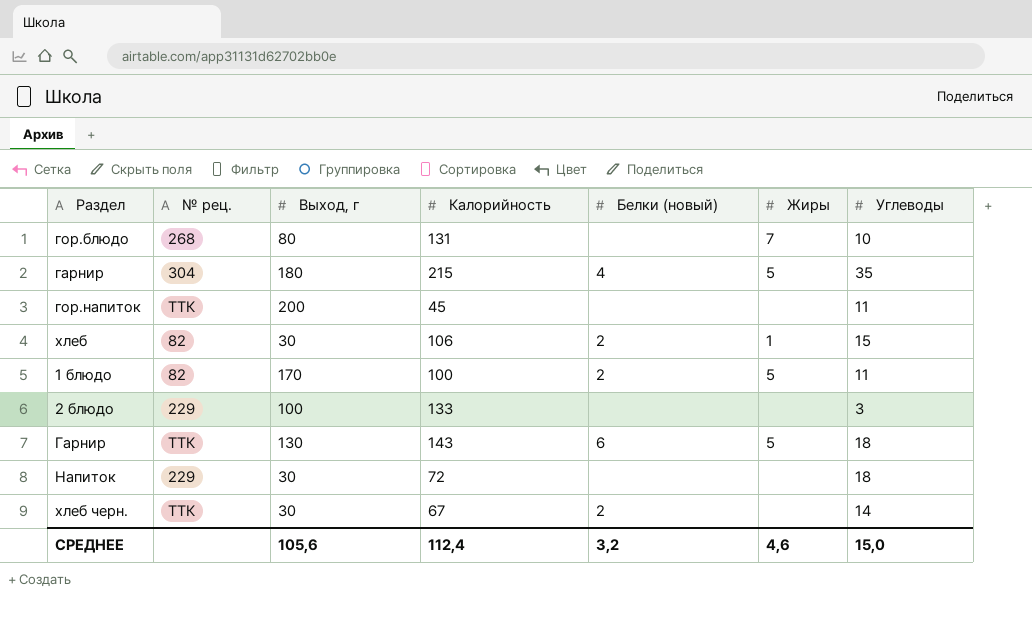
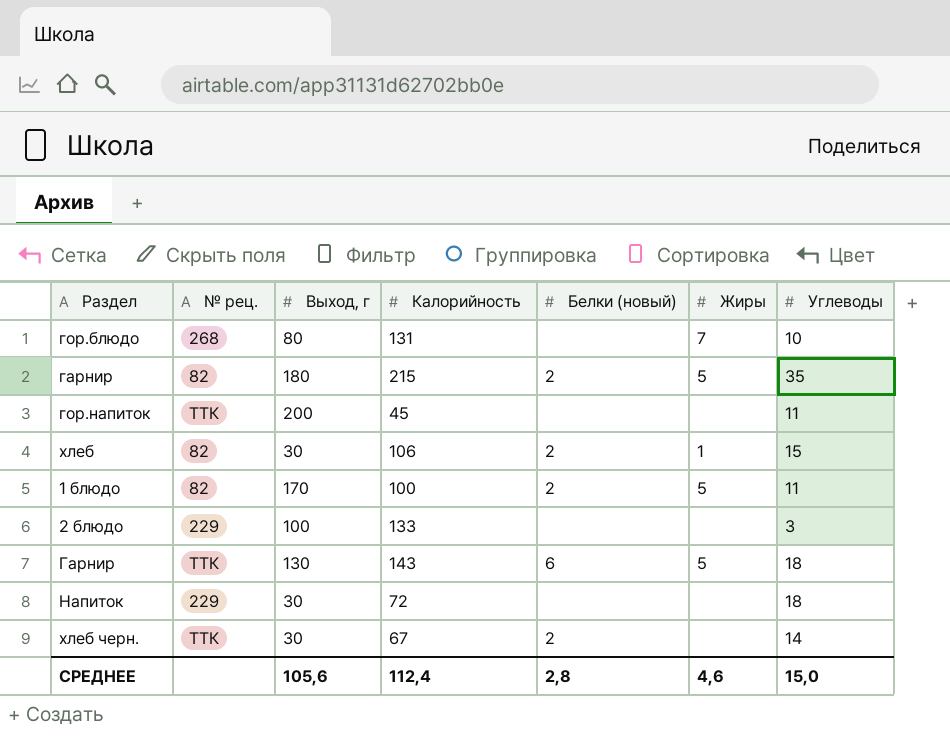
гарнир | № рец.: 304 -> 82
гарнир | Белки (новый): 4 -> 2
СРЕДНЕЕ | Белки (новый): 3,2 -> 2,8

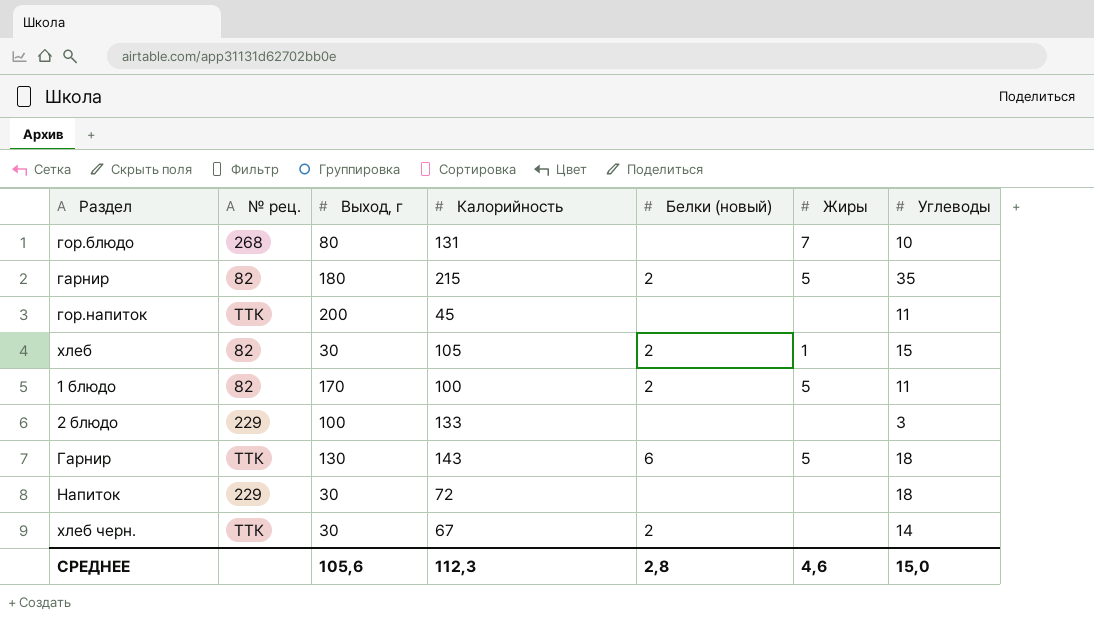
хлеб | Калорийность: 106 -> 105
СРЕДНЕЕ | Калорийность: 112,4 -> 112,3

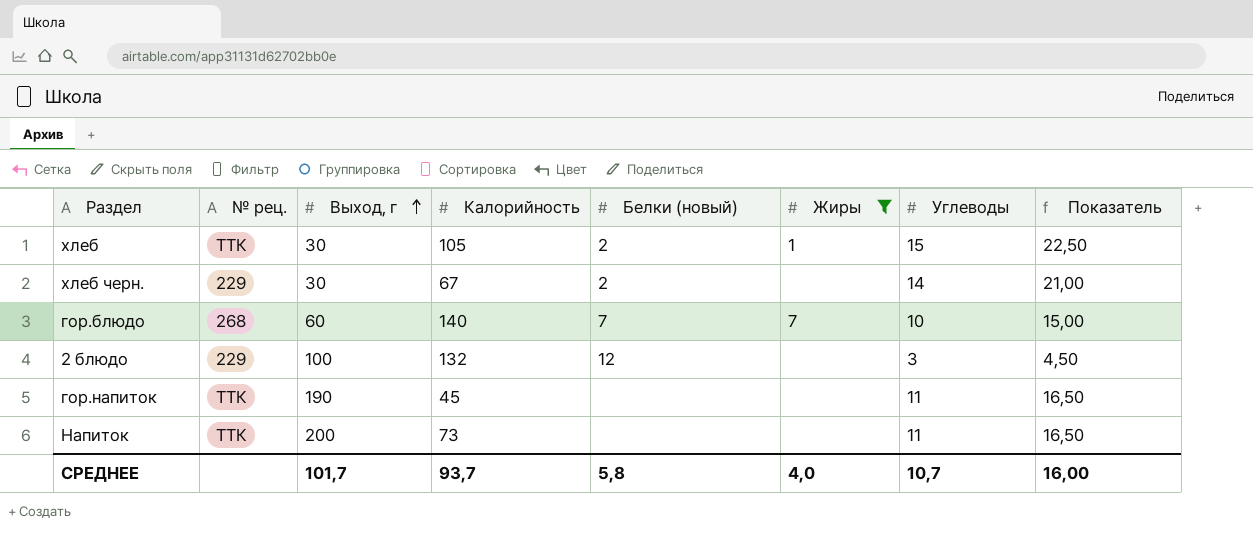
filter: none -> Жиры != 5
row order: none -> Выход, г ascending
column Показатель | formula: none -> [Углеводы] * 1,5
хлеб | № рец.: 82 -> ТТК
хлеб черн. | № рец.: ТТК -> 229
гор.блюдо | Выход, г: 80 -> 60
гор.блюдо | Калорийность: 131 -> 140
гор.блюдо | Белки (новый): none -> 7
2 блюдо | Калорийность: 133 -> 132
2 блюдо | Белки (новый): none -> 12
гор.напиток | Выход, г: 200 -> 190
Напиток | № рец.: 229 -> ТТК
Напиток | Выход, г: 30 -> 200
Напиток | Калорийность: 72 -> 73
Напиток | Углеводы: 18 -> 11
СРЕДНЕЕ | Выход, г: 105,6 -> 101,7
СРЕДНЕЕ | Калорийность: 112,3 -> 93,7
СРЕДНЕЕ | Белки (новый): 2,8 -> 5,8
СРЕДНЕЕ | Жиры: 4,6 -> 4,0
СРЕДНЕЕ | Углеводы: 15,0 -> 10,7

